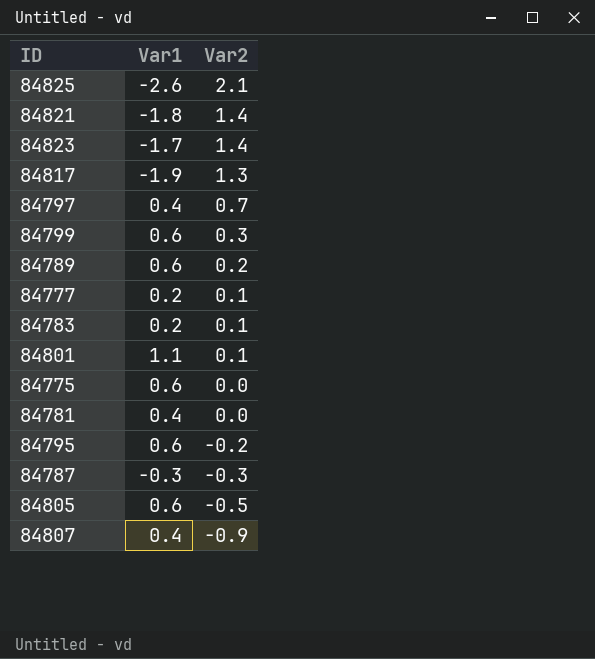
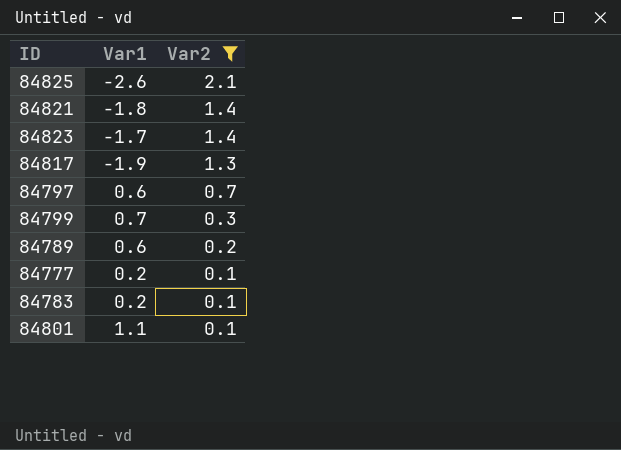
filter: none -> Var2 >= 0.1
84797 | Var1: 0.4 -> 0.6
84799 | Var1: 0.6 -> 0.7

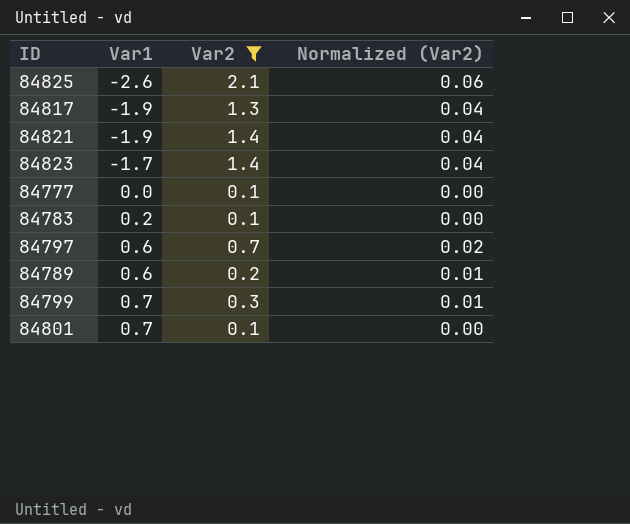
row order: Var2 descending -> Var1 ascending
column Normalized (Var2) | formula: none -> [Var2] * 0.03
84821 | Var1: -1.8 -> -1.9
84777 | Var1: 0.2 -> 0.0
84801 | Var1: 1.1 -> 0.7

